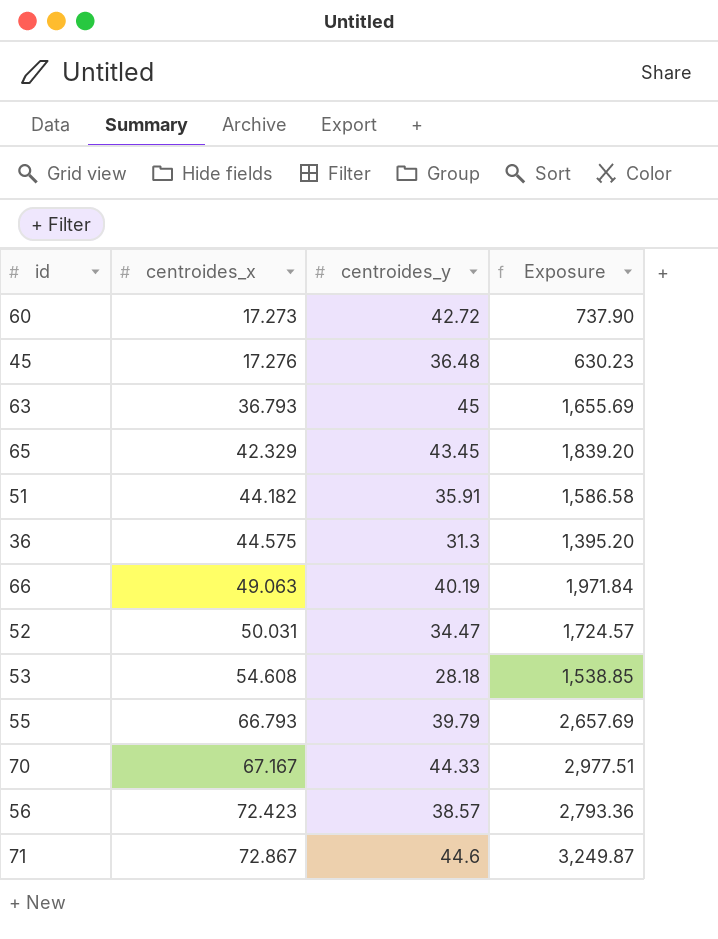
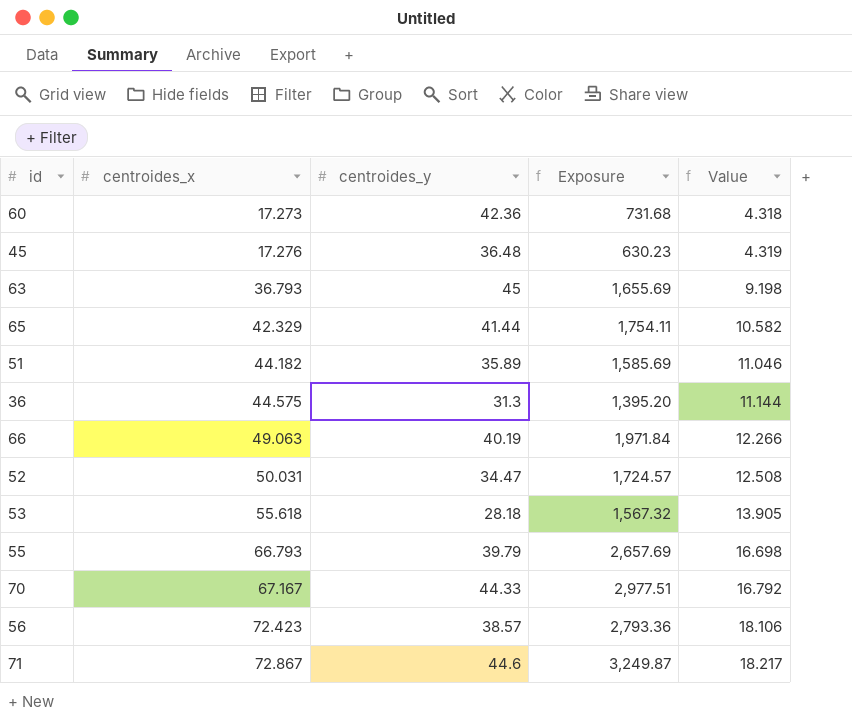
column Value | formula: none -> [centroides_x] * 0.25
60 | centroides_y: 42.72 -> 42.36
60 | Exposure: 737.90 -> 731.68
65 | centroides_y: 43.45 -> 41.44
65 | Exposure: 1,839.20 -> 1,754.11
51 | centroides_y: 35.91 -> 35.89
51 | Exposure: 1,586.58 -> 1,585.69
53 | centroides_x: 54.608 -> 55.618
53 | Exposure: 1,538.85 -> 1,567.32

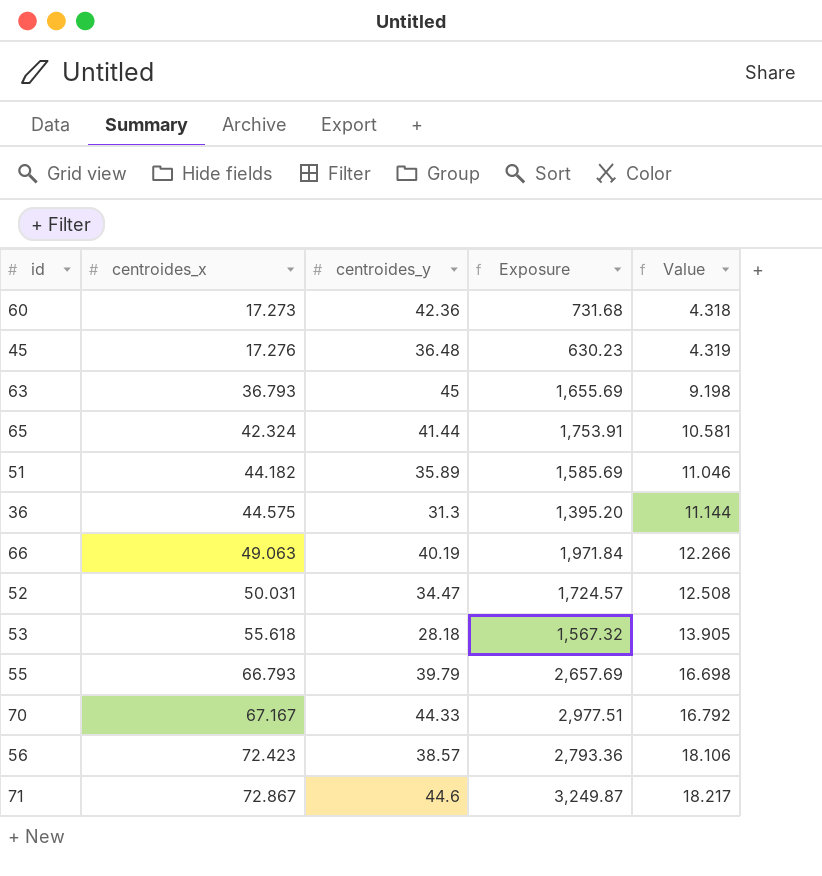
65 | centroides_x: 42.329 -> 42.324
65 | Exposure: 1,754.11 -> 1,753.91
65 | Value: 10.582 -> 10.581

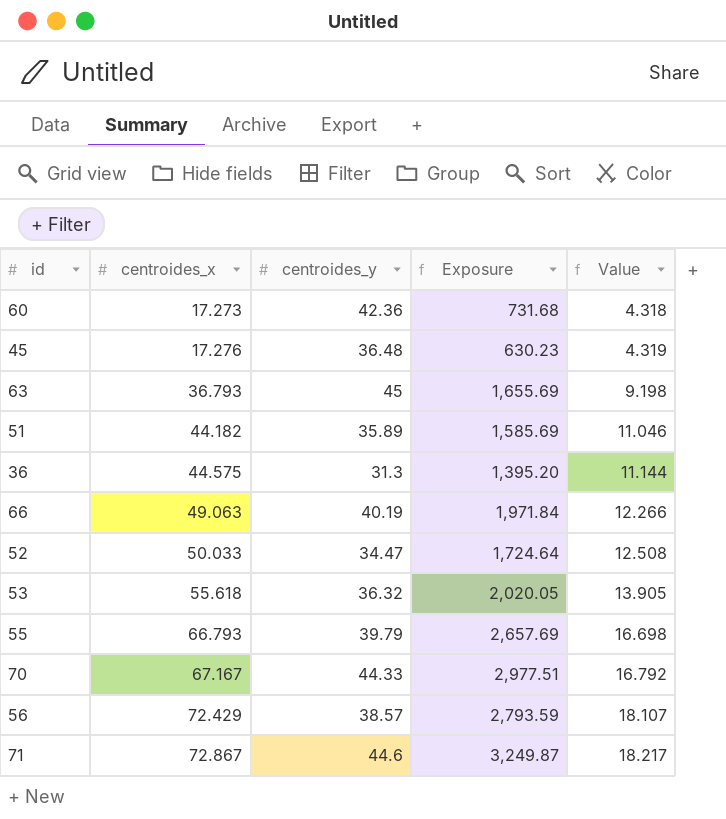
row 65: 42.324 | 41.44 | 1,753.91 | 10.581 -> none
52 | centroides_x: 50.031 -> 50.033
52 | Exposure: 1,724.57 -> 1,724.64
53 | centroides_y: 28.18 -> 36.32
53 | Exposure: 1,567.32 -> 2,020.05
56 | centroides_x: 72.423 -> 72.429
56 | Exposure: 2,793.36 -> 2,793.59
56 | Value: 18.106 -> 18.107

